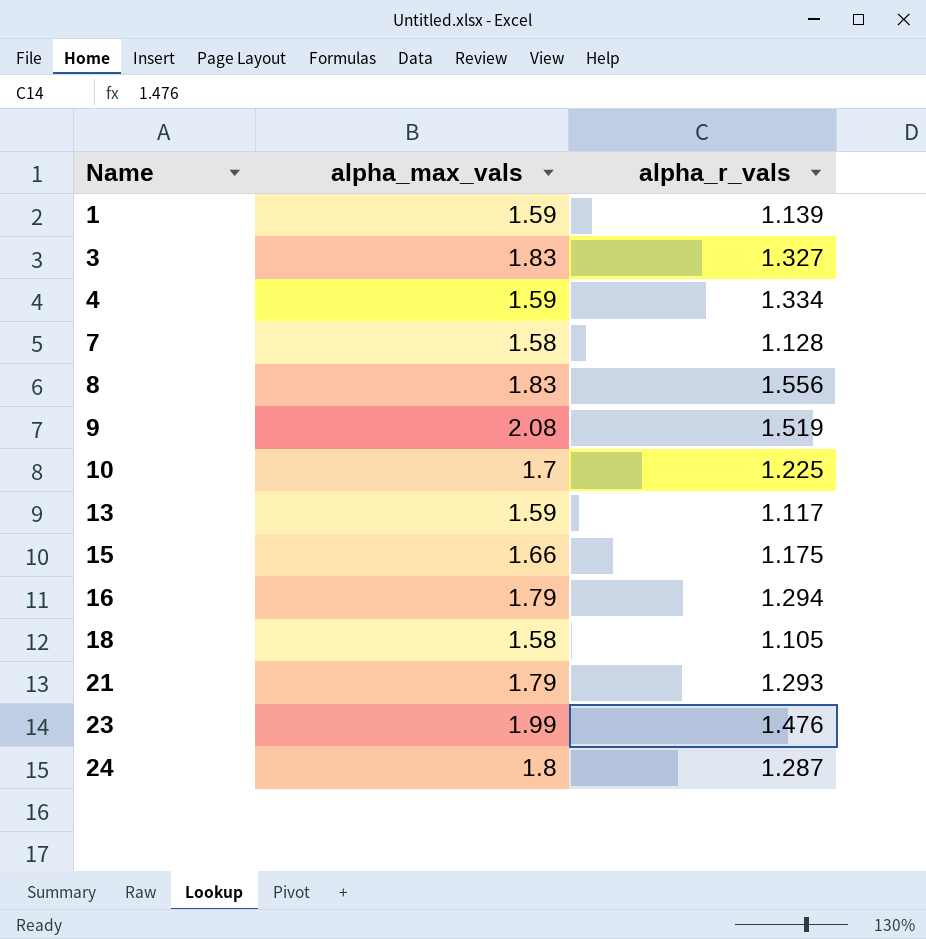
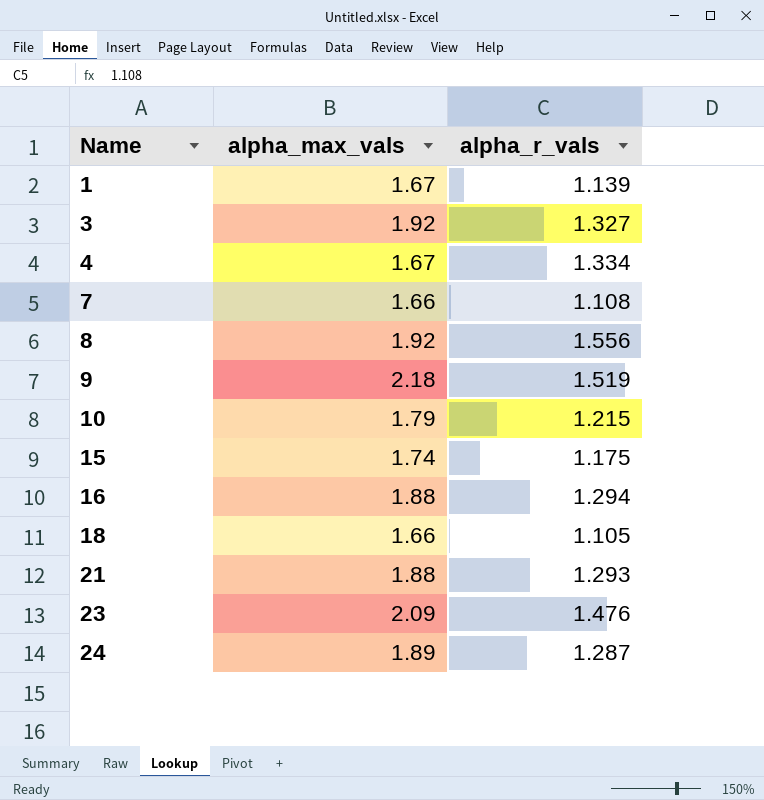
row 13: 1.59 | 1.117 -> none
1 | alpha_max_vals: 1.59 -> 1.67
3 | alpha_max_vals: 1.83 -> 1.92
4 | alpha_max_vals: 1.59 -> 1.67
7 | alpha_max_vals: 1.58 -> 1.66
7 | alpha_r_vals: 1.128 -> 1.108
8 | alpha_max_vals: 1.83 -> 1.92
9 | alpha_max_vals: 2.08 -> 2.18
10 | alpha_max_vals: 1.7 -> 1.79
10 | alpha_r_vals: 1.225 -> 1.215
15 | alpha_max_vals: 1.66 -> 1.74
16 | alpha_max_vals: 1.79 -> 1.88
18 | alpha_max_vals: 1.58 -> 1.66
21 | alpha_max_vals: 1.79 -> 1.88
23 | alpha_max_vals: 1.99 -> 2.09
24 | alpha_max_vals: 1.8 -> 1.89

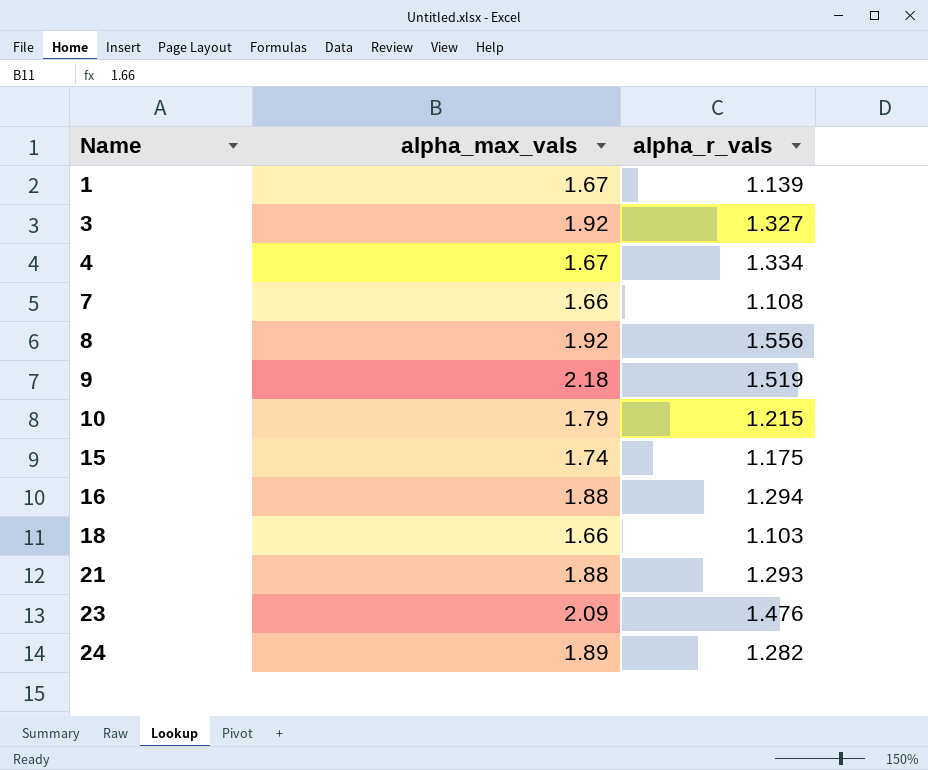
18 | alpha_r_vals: 1.105 -> 1.103
24 | alpha_r_vals: 1.287 -> 1.282

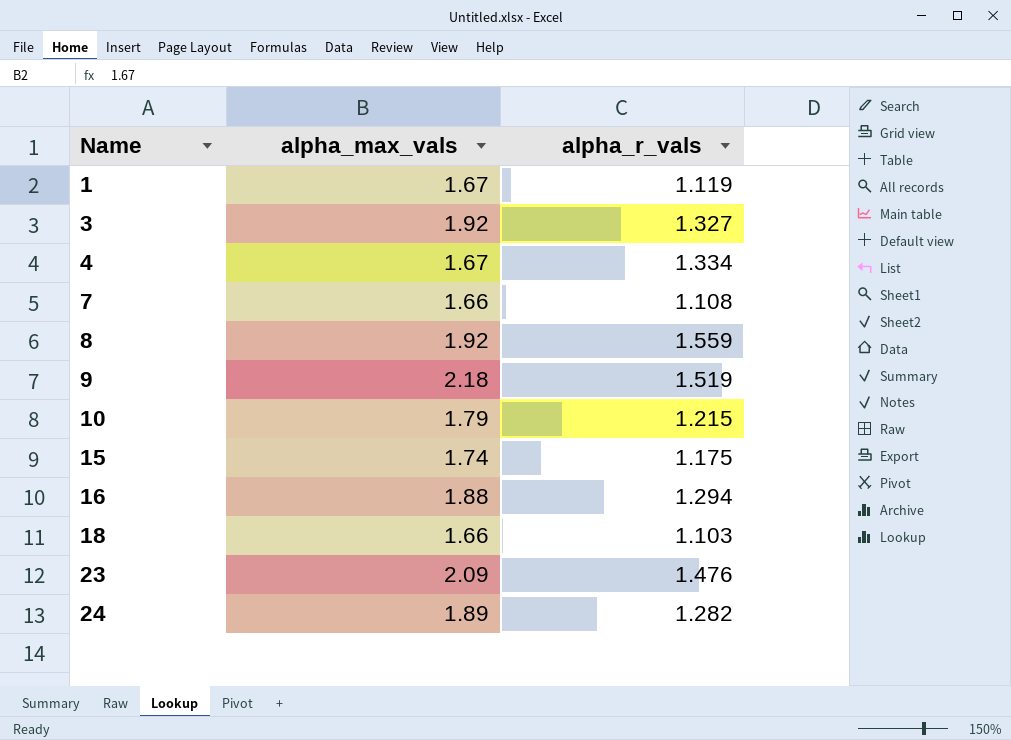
row 21: 1.88 | 1.293 -> none
1 | alpha_r_vals: 1.139 -> 1.119
8 | alpha_r_vals: 1.556 -> 1.559

